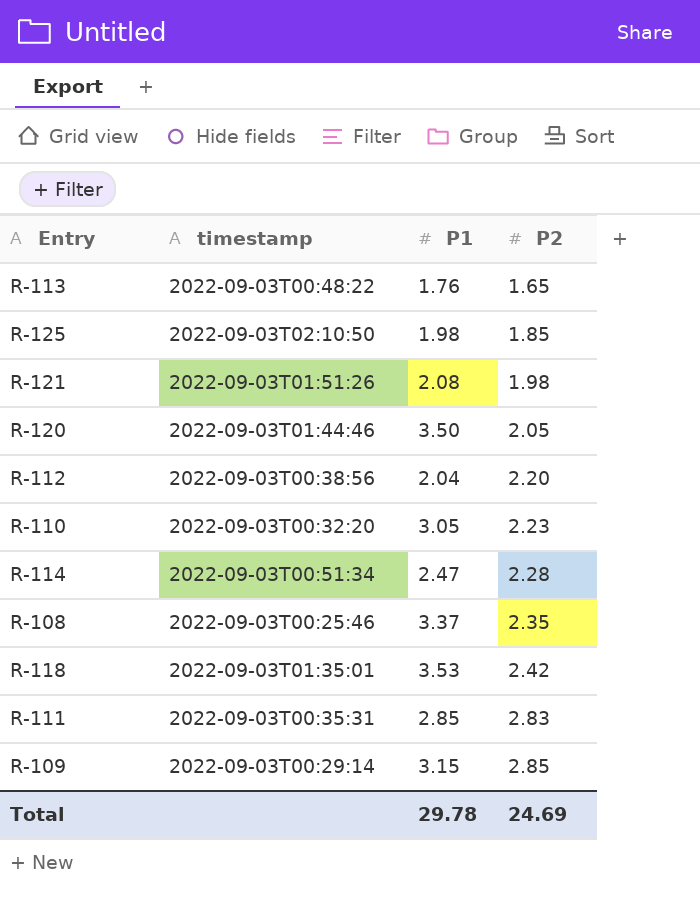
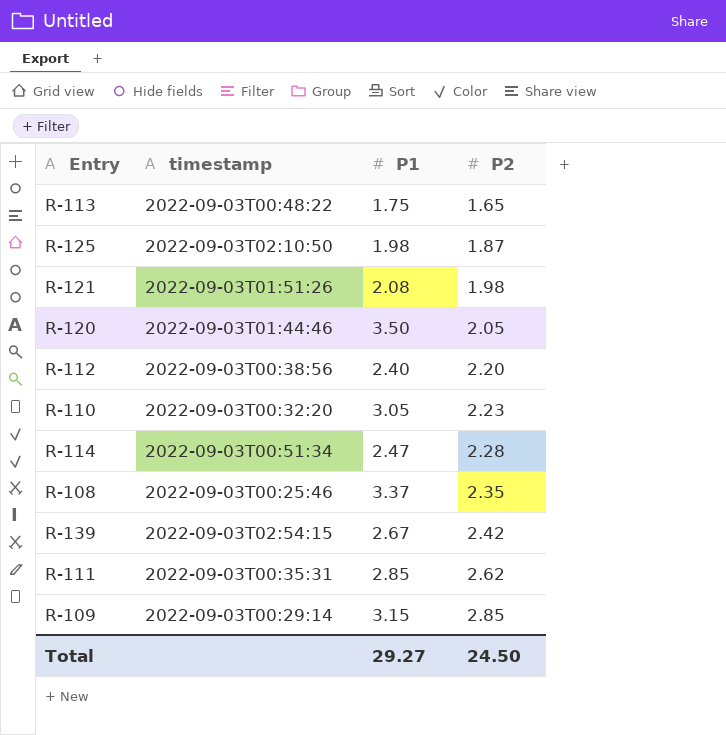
row R-118: 2022-09-03T01:35:01 | 3.53 | 2.42 -> none
R-113 | P1: 1.76 -> 1.75
R-125 | P2: 1.85 -> 1.87
R-112 | P1: 2.04 -> 2.40
row R-139: none -> 2022-09-03T02:54:15 | 2.67 | 2.42
R-111 | P2: 2.83 -> 2.62
Total | P1: 29.78 -> 29.27
Total | P2: 24.69 -> 24.50

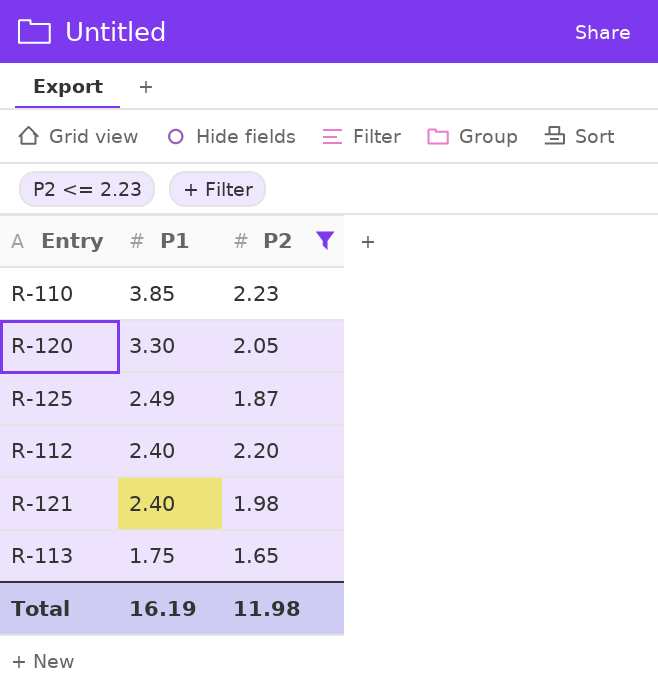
filter: none -> P2 <= 2.23
row order: P2 ascending -> P1 descending
column timestamp | position: 2 -> none
R-110 | P1: 3.05 -> 3.85
R-120 | P1: 3.50 -> 3.30
R-125 | P1: 1.98 -> 2.49
R-121 | P1: 2.08 -> 2.40
Total | P1: 29.27 -> 16.19
Total | P2: 24.50 -> 11.98

